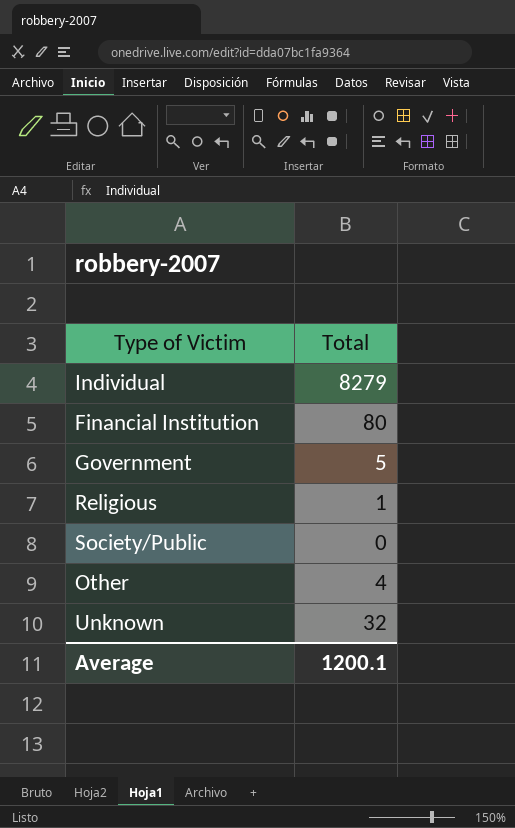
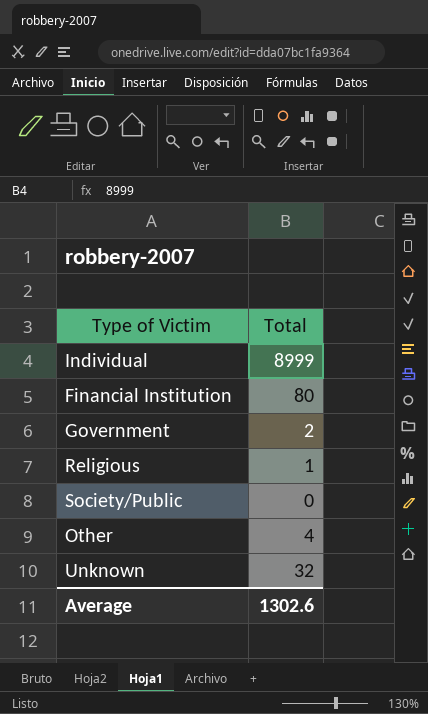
Individual | Total: 8279 -> 8999
Government | Total: 5 -> 2
Average | Total: 1200.1 -> 1302.6

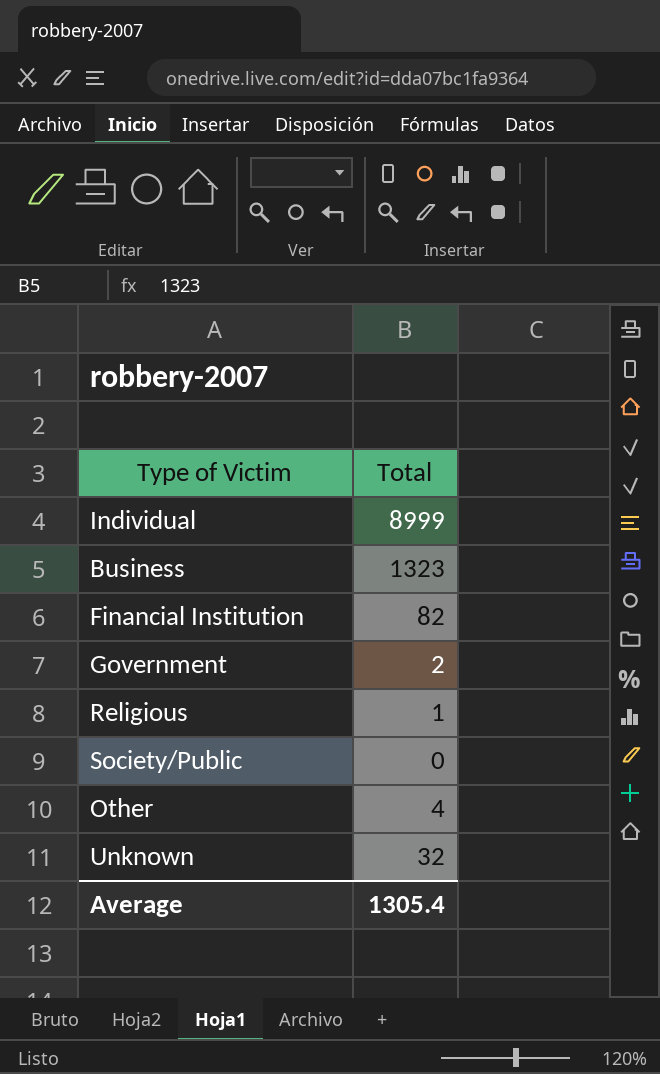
row Business: none -> 1323
Financial Institution | Total: 80 -> 82
Average | Total: 1302.6 -> 1305.4

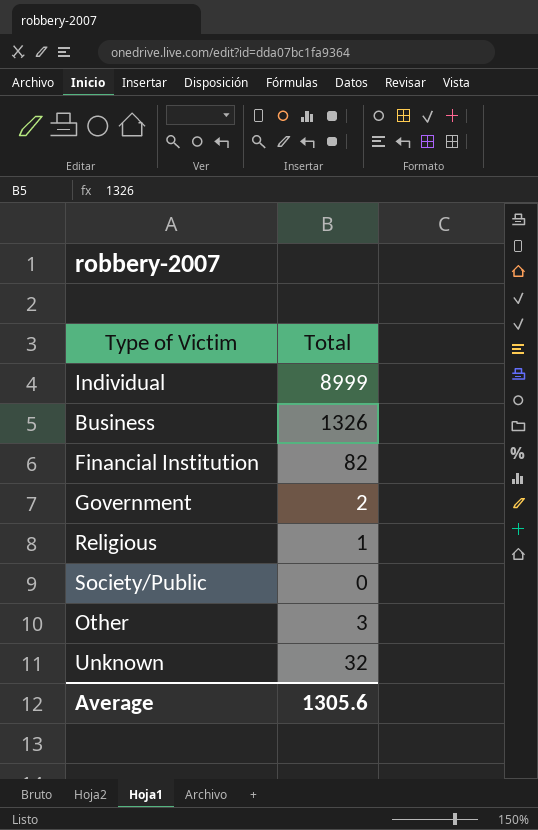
Business | Total: 1323 -> 1326
Other | Total: 4 -> 3
Average | Total: 1305.4 -> 1305.6

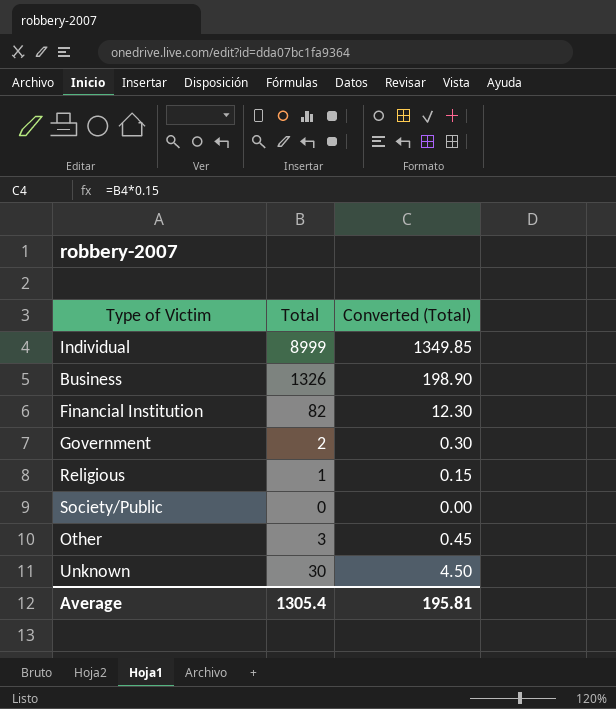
column Converted (Total) | formula: none -> [Total] * 0.15
Unknown | Total: 32 -> 30
Average | Total: 1305.6 -> 1305.4

